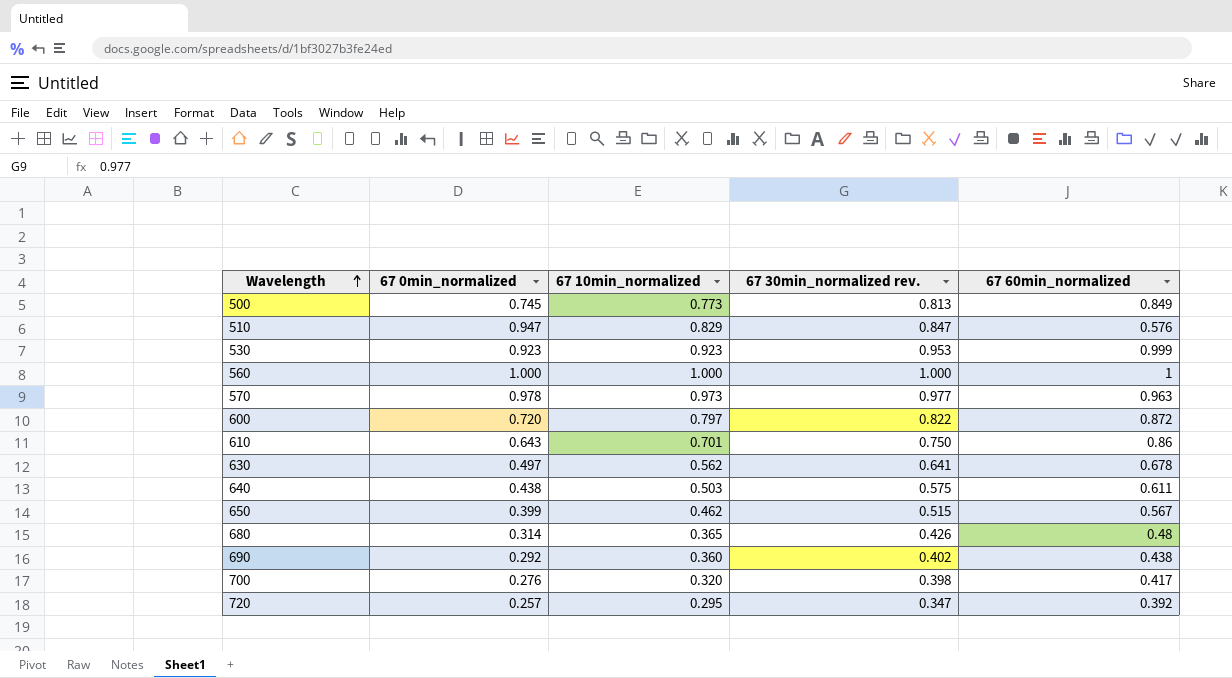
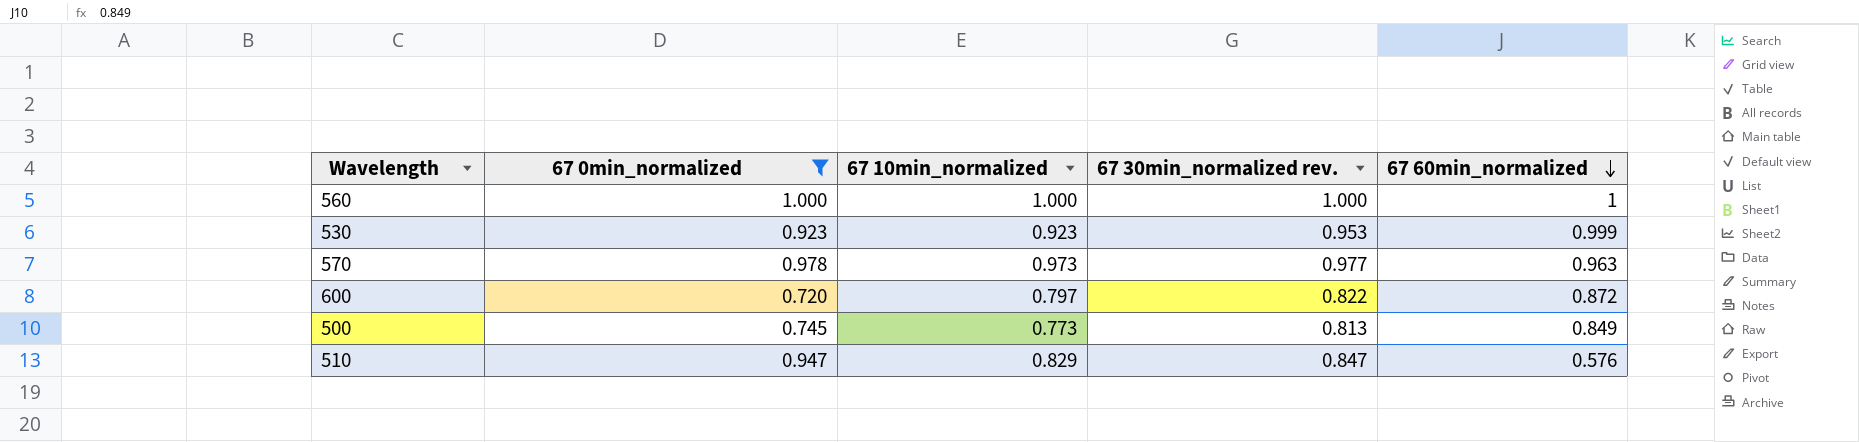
filter: none -> 67 0min_normalized >= 0.720
row order: Wavelength ascending -> 67 60min_normalized descending

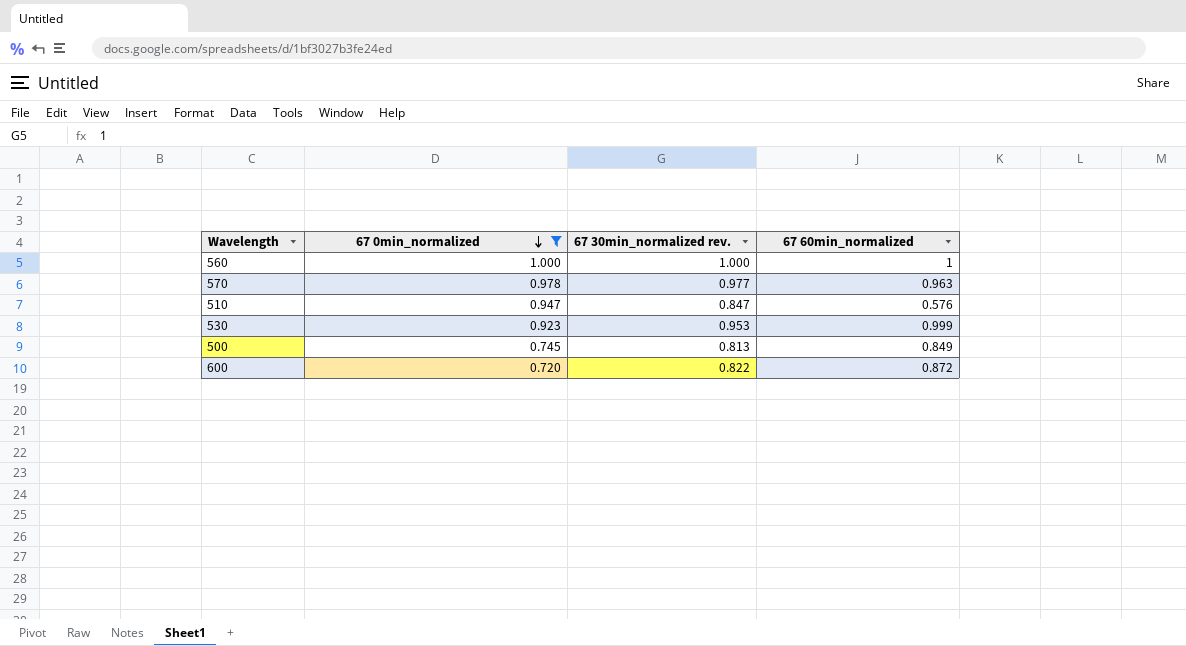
row order: 67 60min_normalized descending -> 67 0min_normalized descending
column 67 10min_normalized | position: 3 -> none

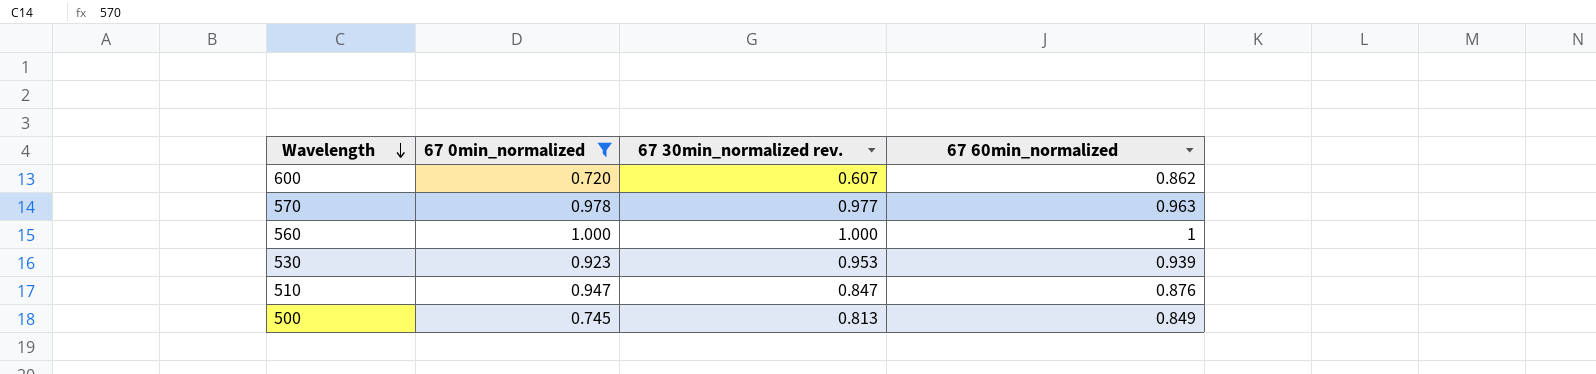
row order: 67 0min_normalized descending -> Wavelength descending
600 | 67 30min_normalized rev.: 0.822 -> 0.607
600 | 67 60min_normalized: 0.872 -> 0.862
530 | 67 60min_normalized: 0.999 -> 0.939
510 | 67 60min_normalized: 0.576 -> 0.876

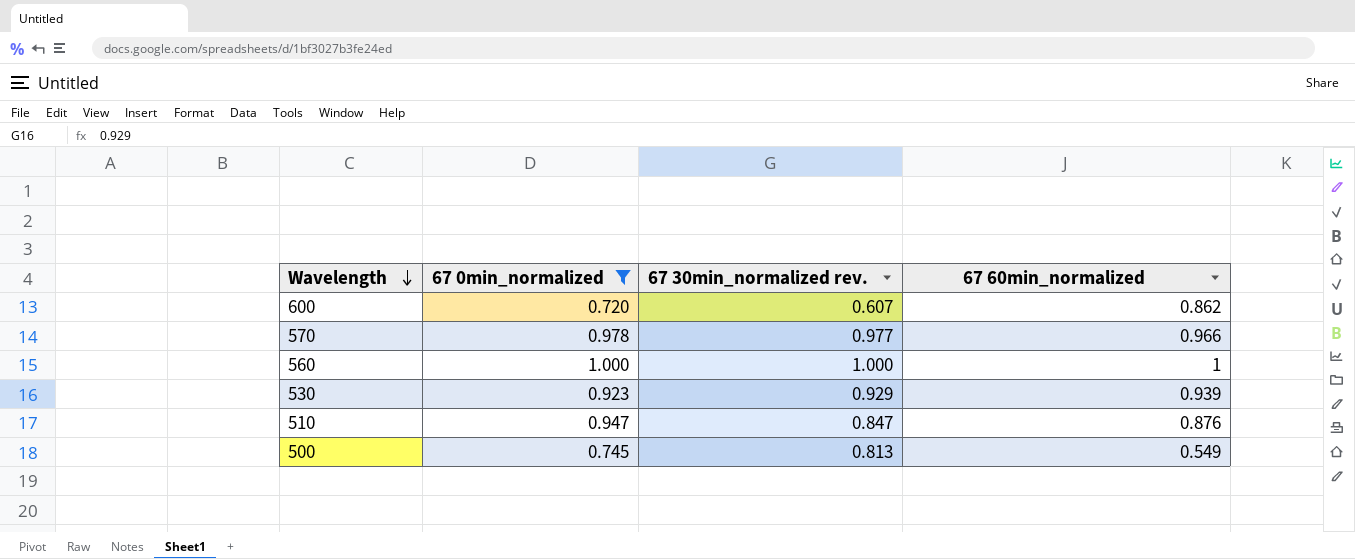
570 | 67 60min_normalized: 0.963 -> 0.966
530 | 67 30min_normalized rev.: 0.953 -> 0.929
500 | 67 60min_normalized: 0.849 -> 0.549

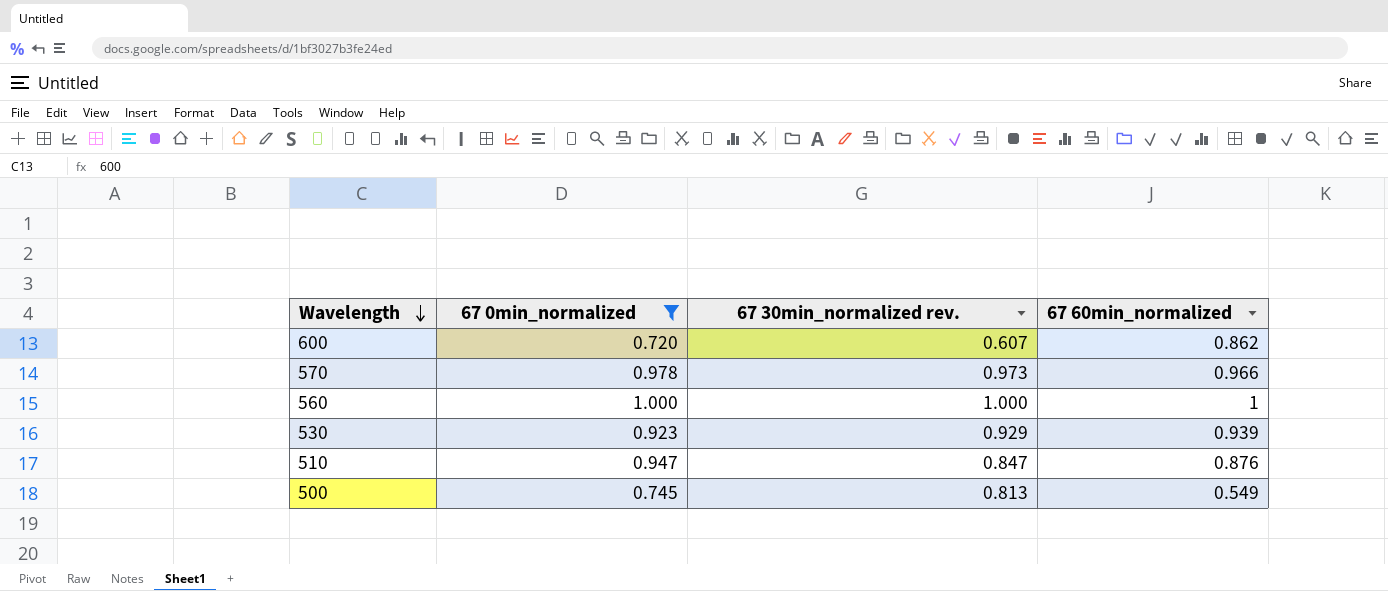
570 | 67 30min_normalized rev.: 0.977 -> 0.973

